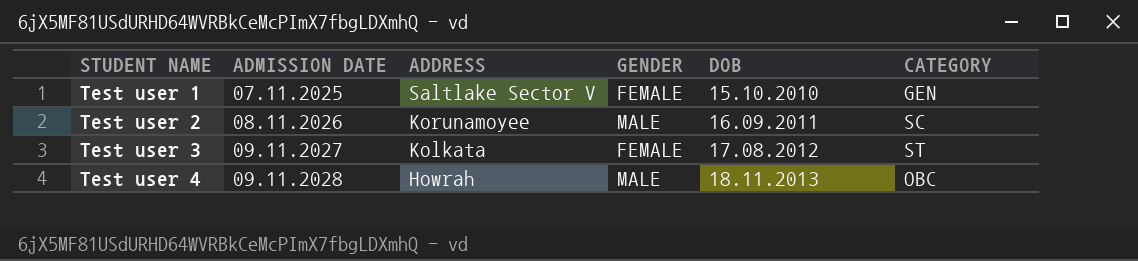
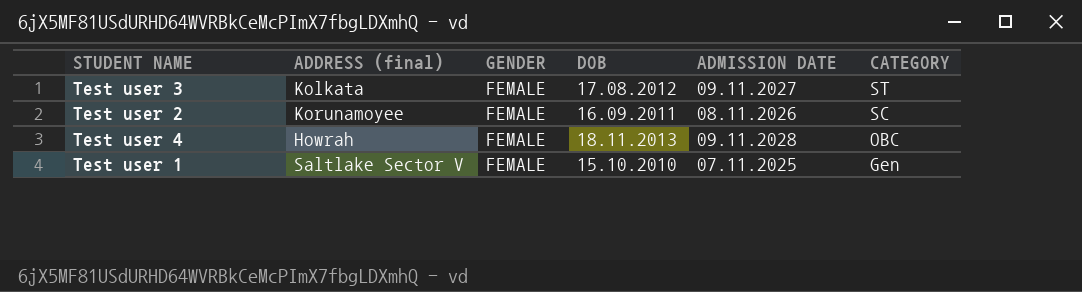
row order: STUDENT NAME ascending -> CATEGORY descending
column name: ADDRESS -> ADDRESS (final)
column ADMISSION DATE | position: 2 -> 5
Test user 2 | GENDER: MALE -> FEMALE
Test user 4 | GENDER: MALE -> FEMALE
Test user 1 | CATEGORY: GEN -> Gen

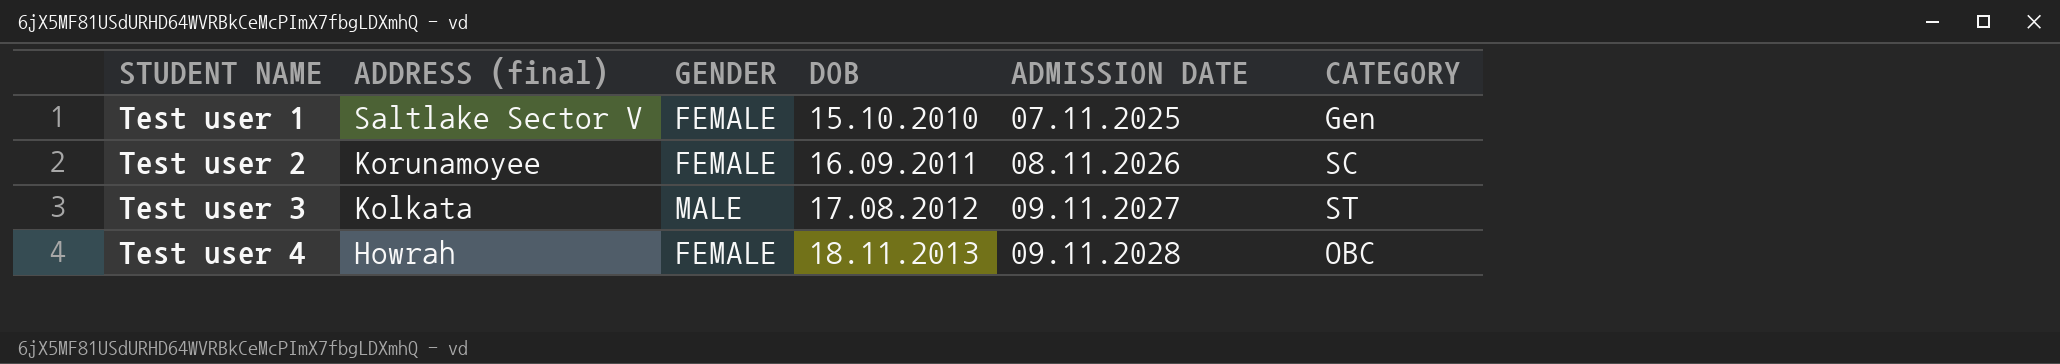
row order: CATEGORY descending -> STUDENT NAME ascending
Test user 3 | GENDER: FEMALE -> MALE

